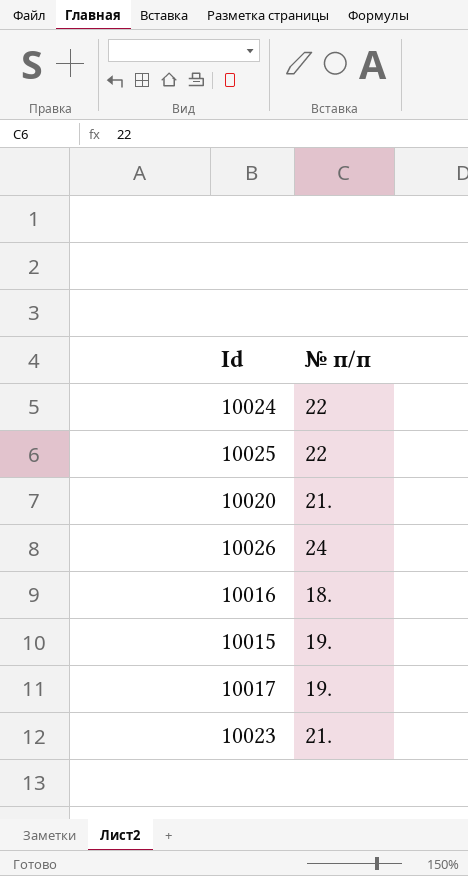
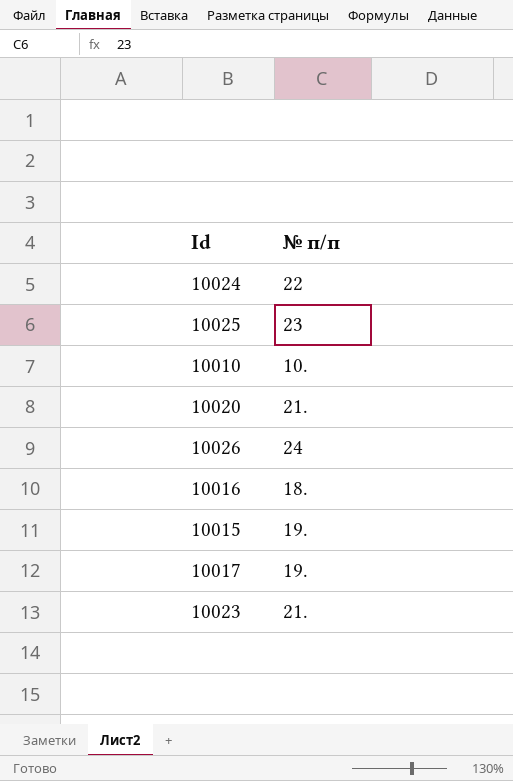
10025 | № п/п: 22 -> 23
row 10010: none -> 10.

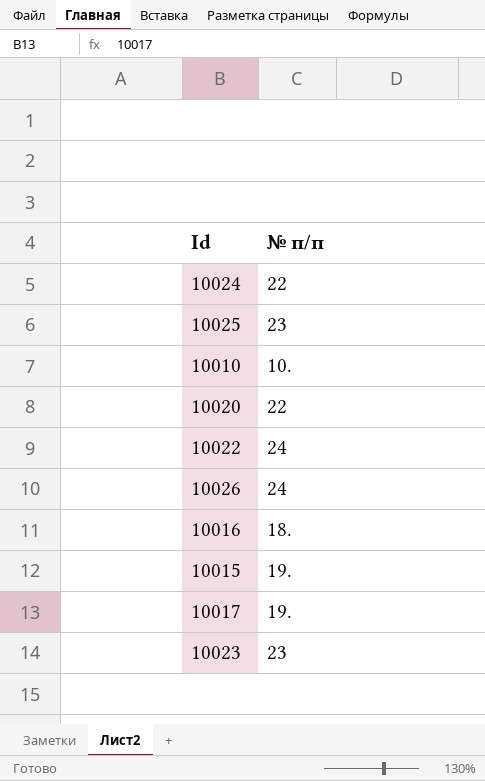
10020 | № п/п: 21. -> 22
row 10022: none -> 24
10023 | № п/п: 21. -> 23

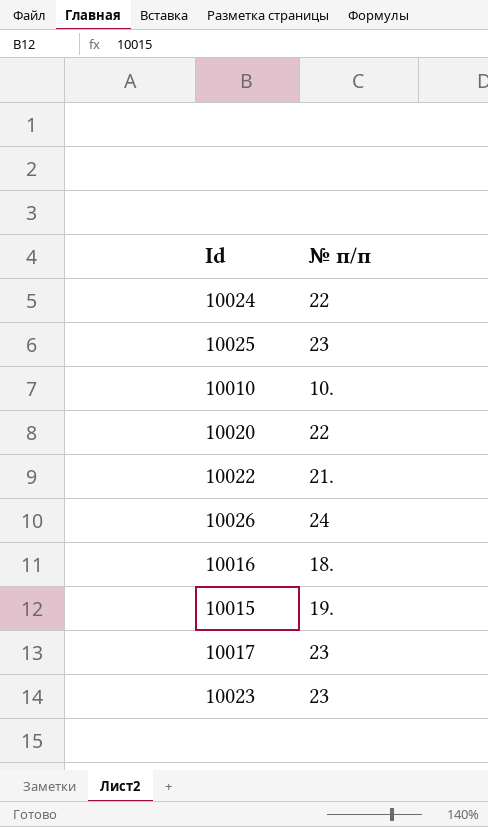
10022 | № п/п: 24 -> 21.
10017 | № п/п: 19. -> 23

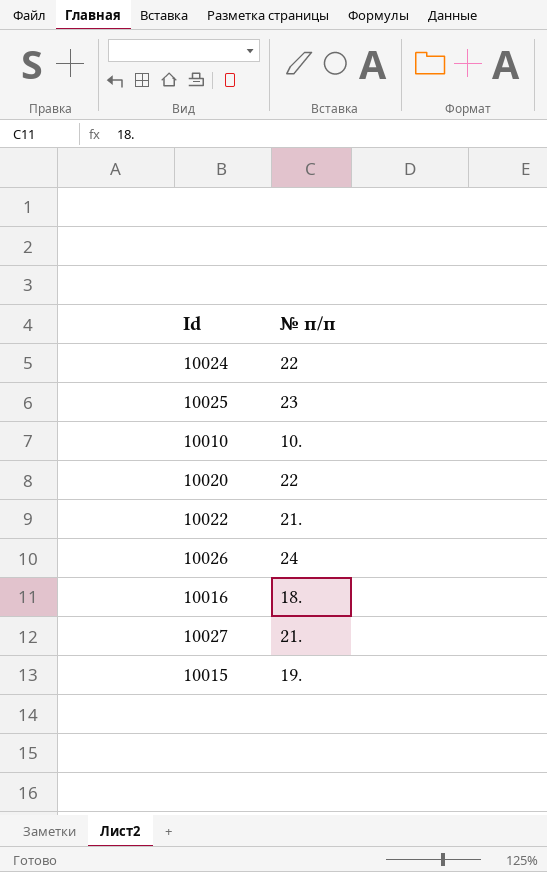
row 10017: 23 -> none
row 10023: 23 -> none
row 10027: none -> 21.

